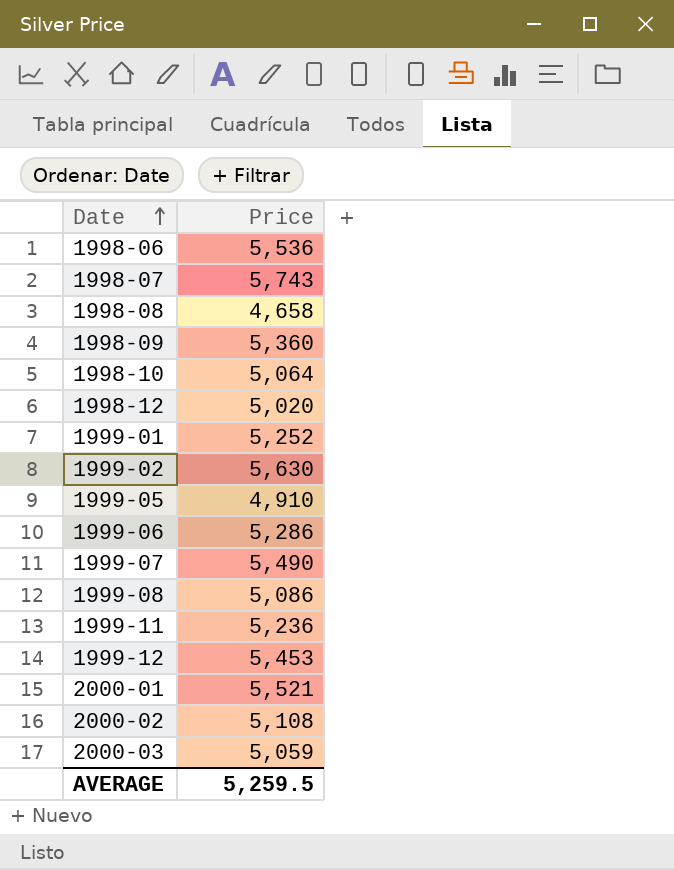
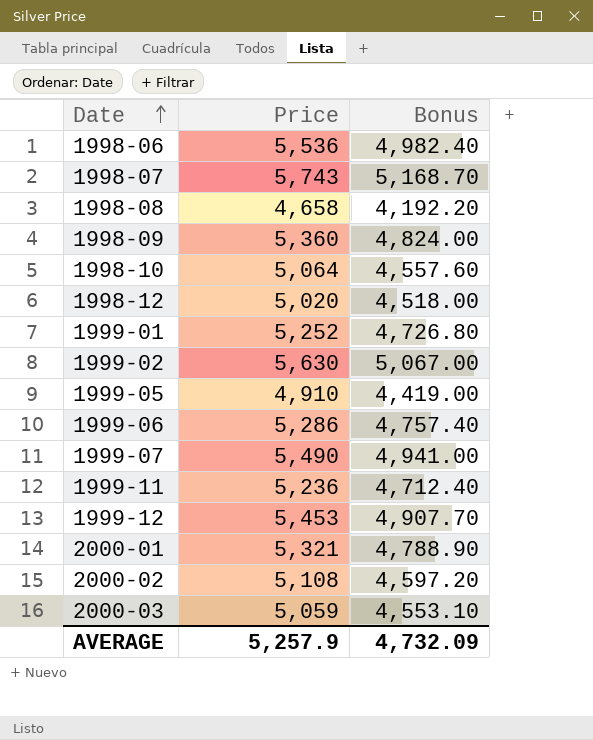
column Bonus | formula: none -> [Price] * 0.9
row 1999-08: 5,086 -> none
2000-01 | Price: 5,521 -> 5,321
AVERAGE | Price: 5,259.5 -> 5,257.9

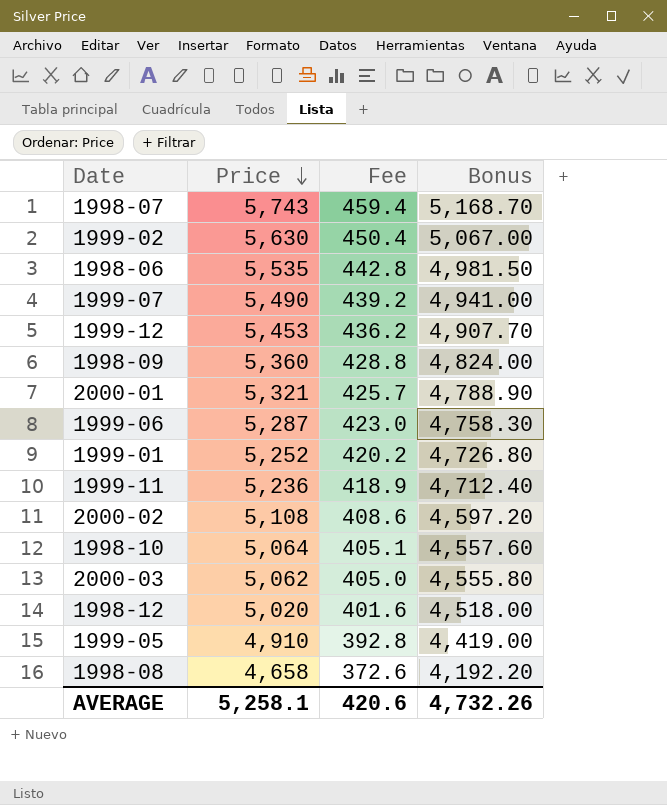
row order: Date ascending -> Price descending
column Fee | formula: none -> [Price] * 0.08
1998-06 | Price: 5,536 -> 5,535
1998-06 | Bonus: 4,982.40 -> 4,981.50
1999-06 | Price: 5,286 -> 5,287
1999-06 | Bonus: 4,757.40 -> 4,758.30
2000-03 | Price: 5,059 -> 5,062
2000-03 | Bonus: 4,553.10 -> 4,555.80
AVERAGE | Price: 5,257.9 -> 5,258.1
AVERAGE | Bonus: 4,732.09 -> 4,732.26

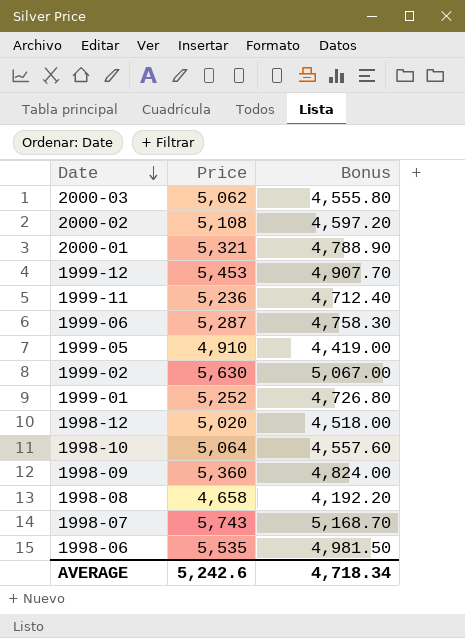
row order: Price descending -> Date descending
column Fee | formula: [Price] * 0.08 -> none
row 1999-07: 5,490 | 439.2 | 4,941.00 -> none
AVERAGE | Price: 5,258.1 -> 5,242.6
AVERAGE | Bonus: 4,732.26 -> 4,718.34

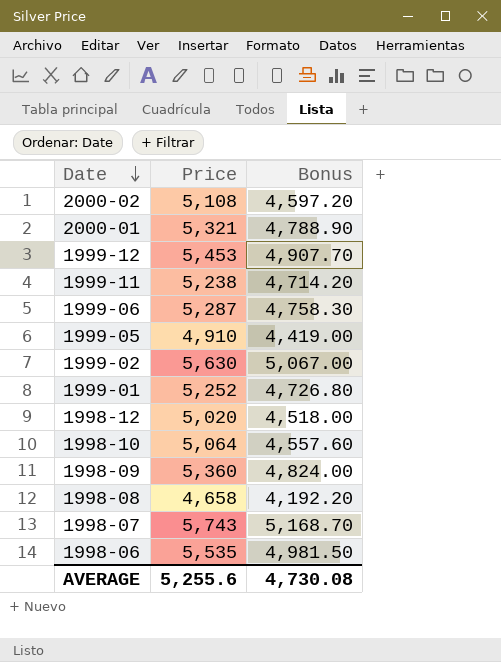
row 2000-03: 5,062 | 4,555.80 -> none
1999-11 | Price: 5,236 -> 5,238
1999-11 | Bonus: 4,712.40 -> 4,714.20
AVERAGE | Price: 5,242.6 -> 5,255.6
AVERAGE | Bonus: 4,718.34 -> 4,730.08

